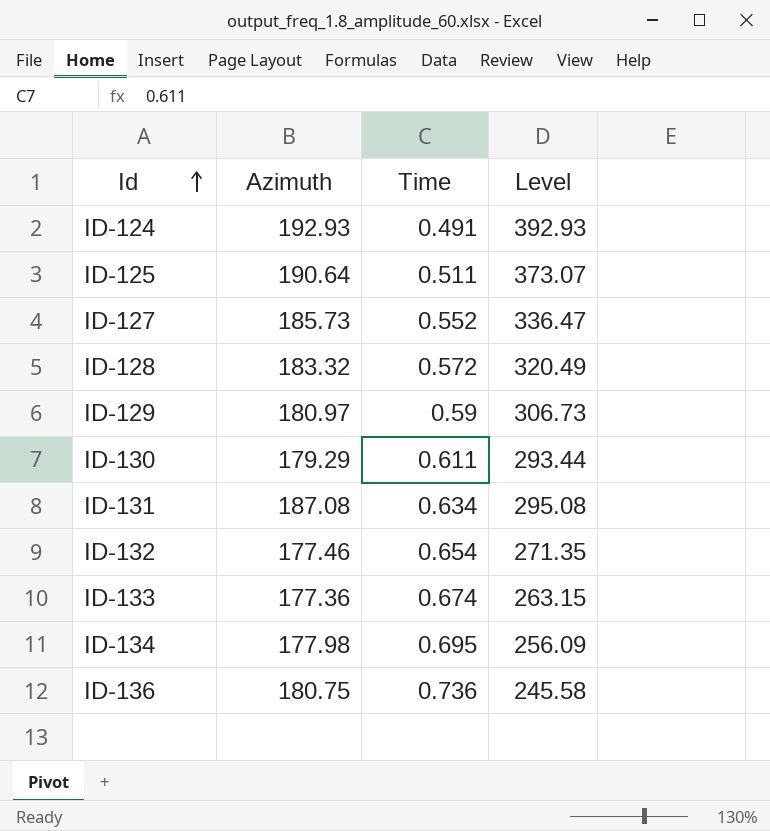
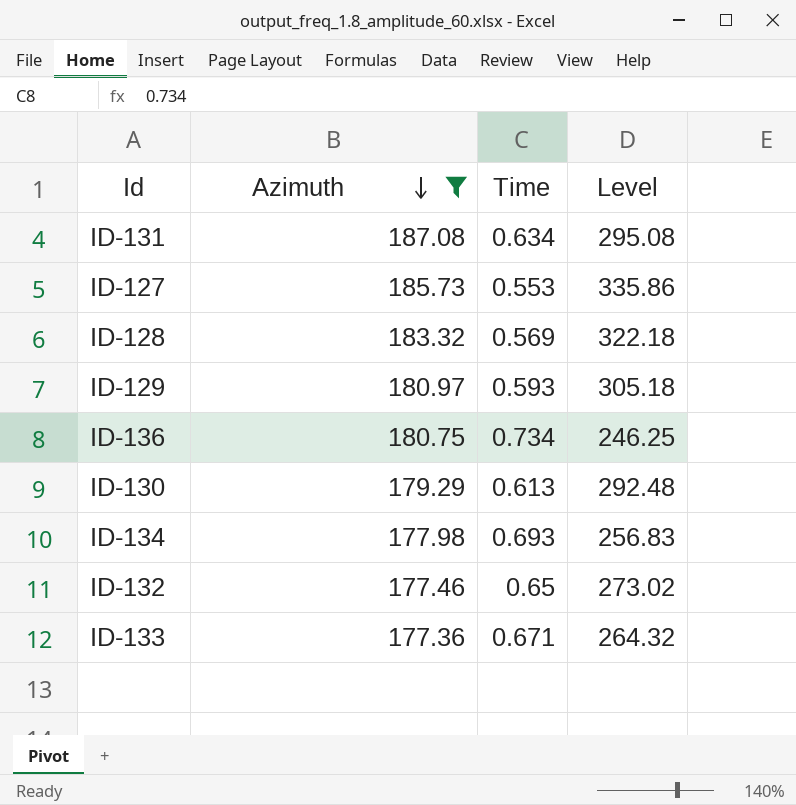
filter: none -> Azimuth <= 187.08
row order: Id ascending -> Azimuth descending
ID-127 | Time: 0.552 -> 0.553
ID-127 | Level: 336.47 -> 335.86
ID-128 | Time: 0.572 -> 0.569
ID-128 | Level: 320.49 -> 322.18
ID-129 | Time: 0.59 -> 0.593
ID-129 | Level: 306.73 -> 305.18
ID-136 | Time: 0.736 -> 0.734
ID-136 | Level: 245.58 -> 246.25
ID-130 | Time: 0.611 -> 0.613
ID-130 | Level: 293.44 -> 292.48
ID-134 | Time: 0.695 -> 0.693
ID-134 | Level: 256.09 -> 256.83
ID-132 | Time: 0.654 -> 0.65
ID-132 | Level: 271.35 -> 273.02
ID-133 | Time: 0.674 -> 0.671
ID-133 | Level: 263.15 -> 264.32

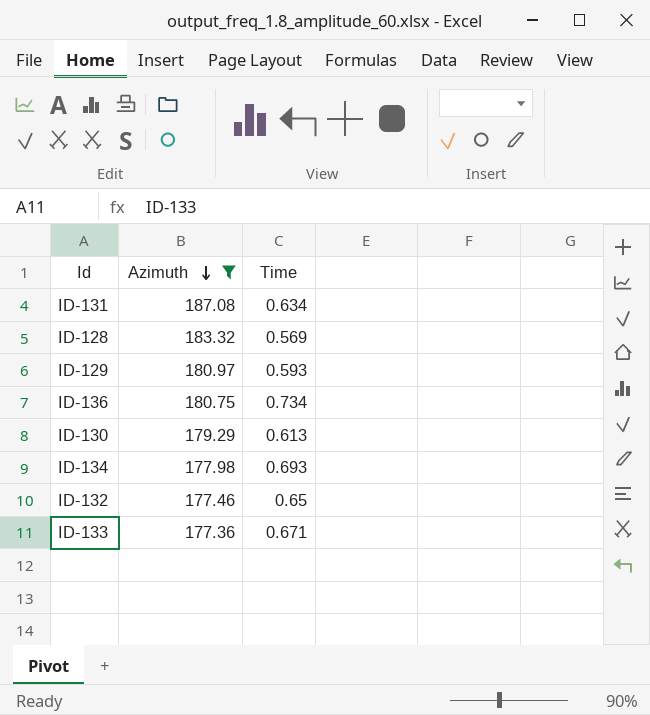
column Level | formula: [Azimuth] / [Time] -> none
row ID-127: 185.73 | 0.553 | 335.86 -> none

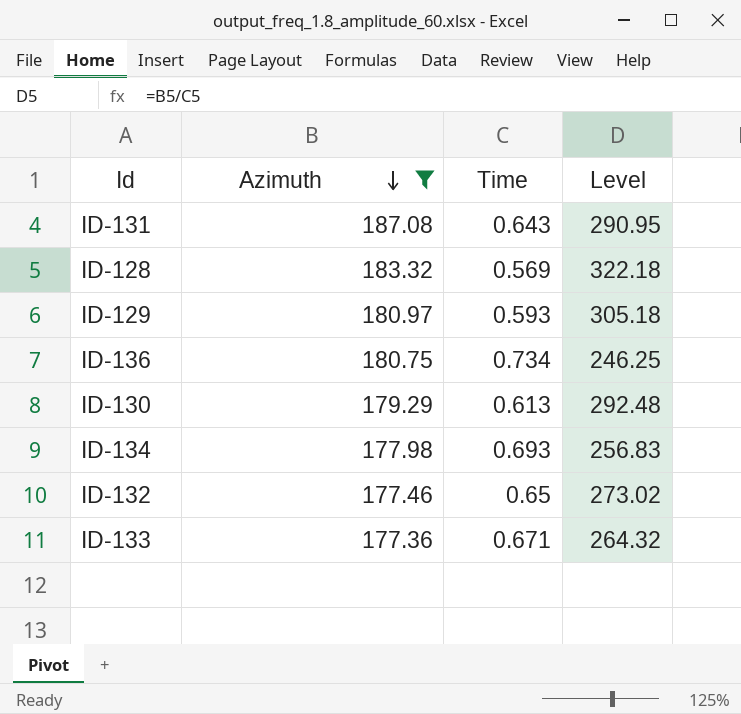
column Level | formula: none -> [Azimuth] / [Time]
ID-131 | Time: 0.634 -> 0.643

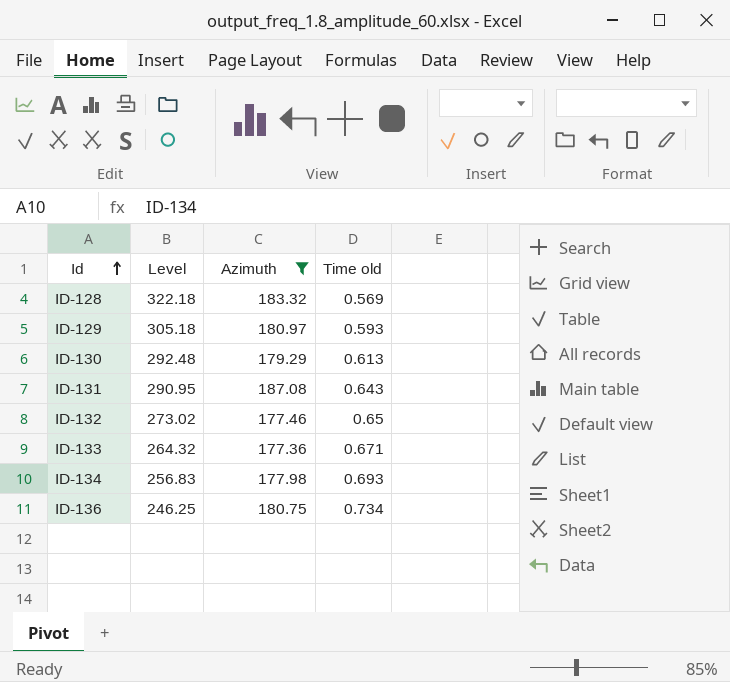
row order: Azimuth descending -> Id ascending
column Level | position: 4 -> 2
column name: Time -> Time old

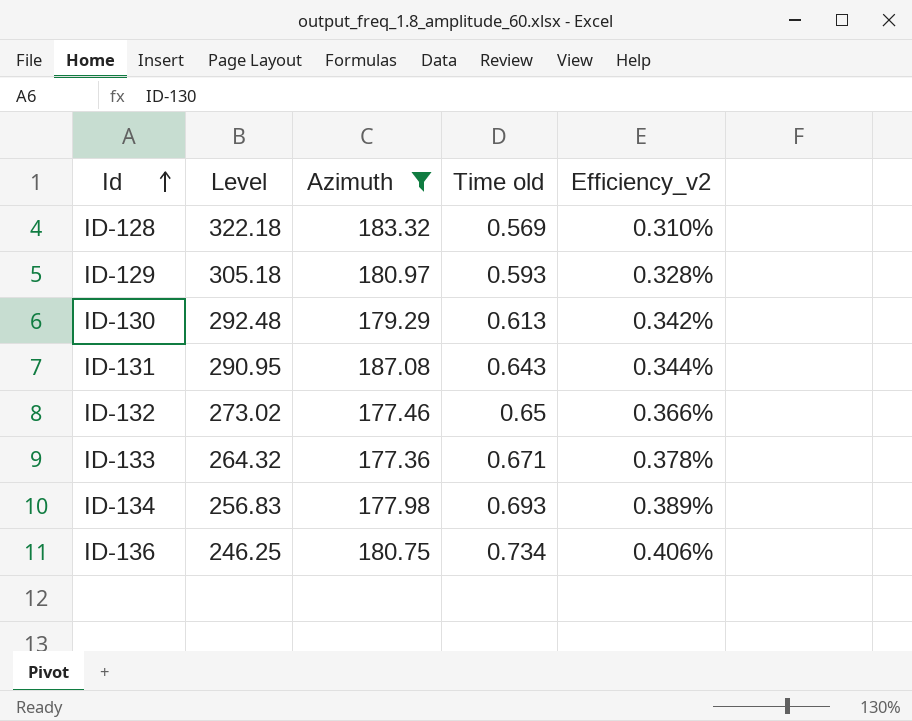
column Efficiency_v2 | formula: none -> [Time old] / [Azimuth]

